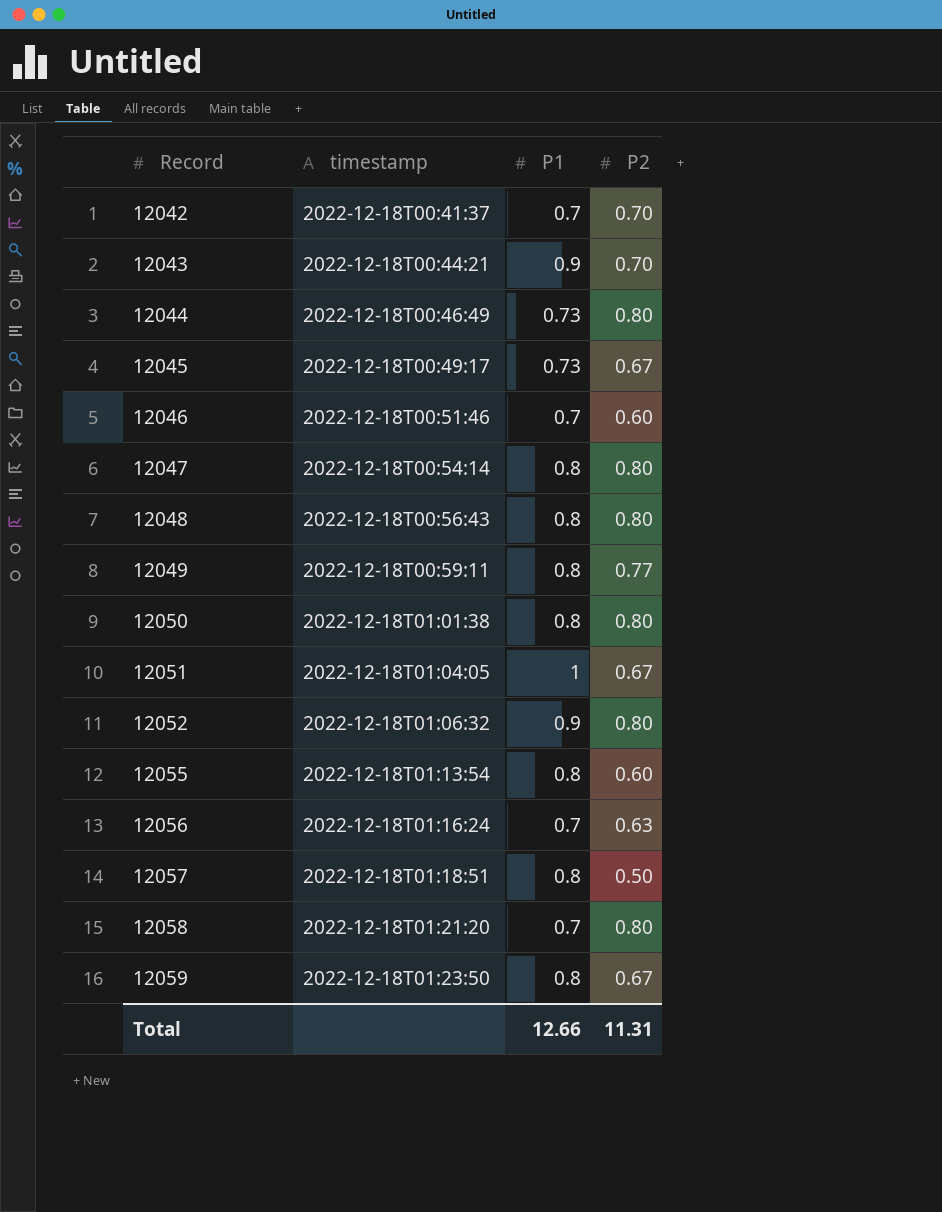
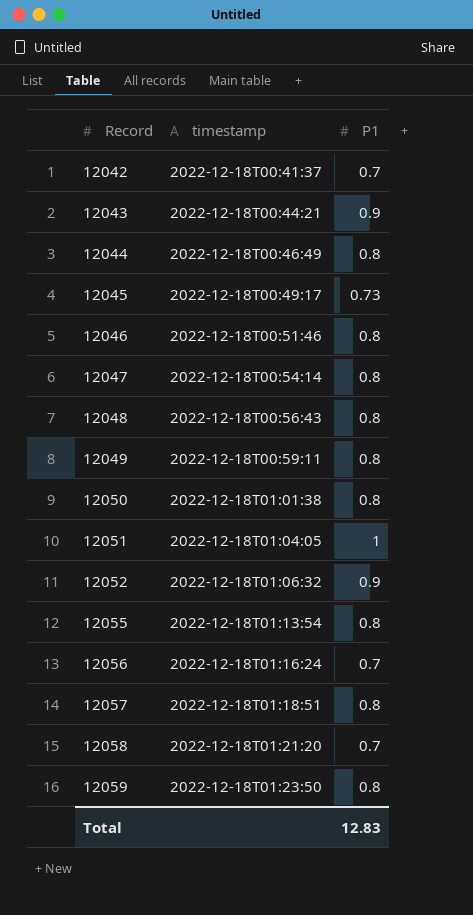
column P2 | position: 4 -> none
12044 | P1: 0.73 -> 0.8
12046 | P1: 0.7 -> 0.8
Total | P1: 12.66 -> 12.83

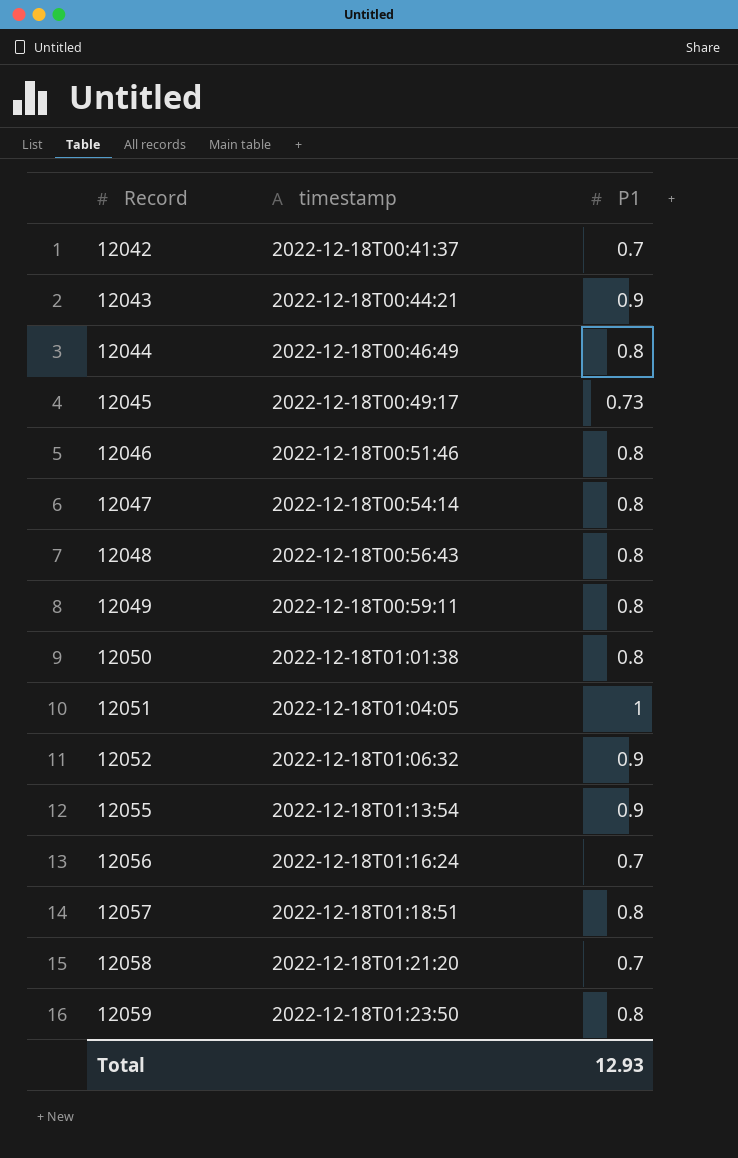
12055 | P1: 0.8 -> 0.9
Total | P1: 12.83 -> 12.93

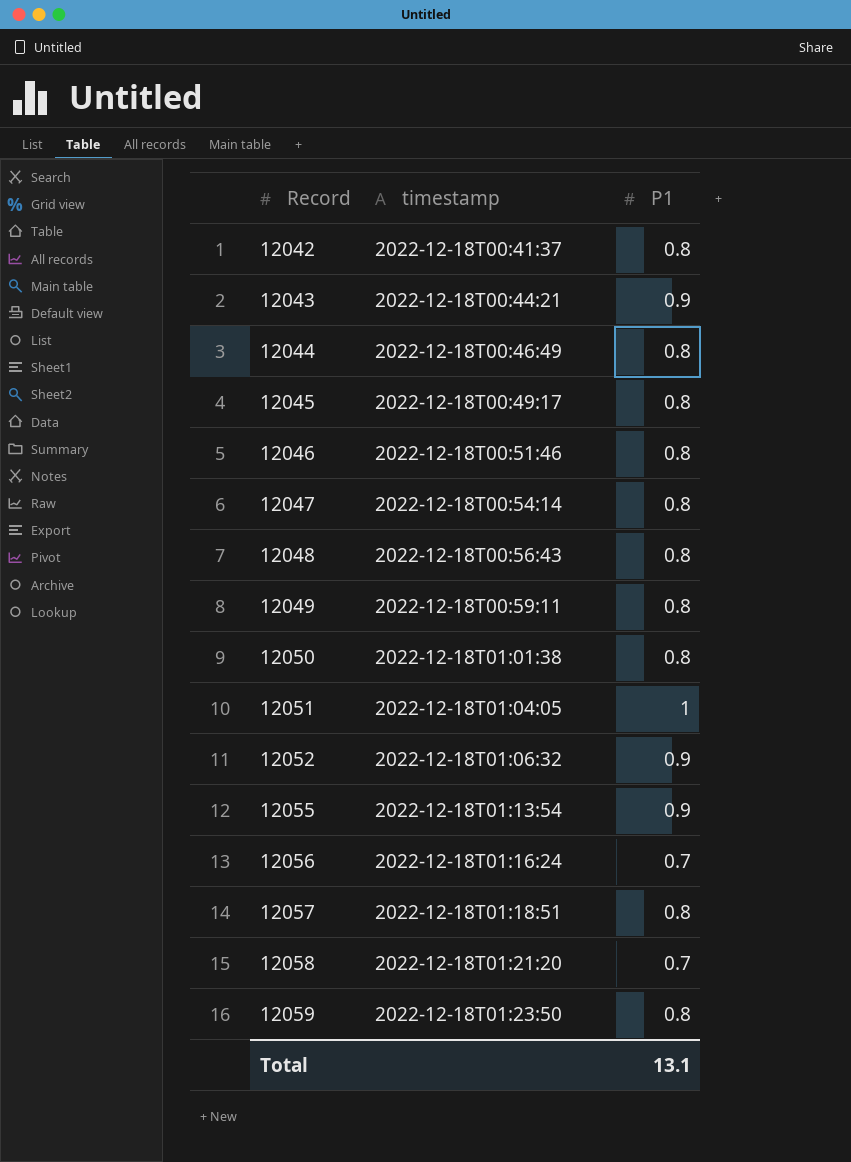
12042 | P1: 0.7 -> 0.8
12045 | P1: 0.73 -> 0.8
Total | P1: 12.93 -> 13.1

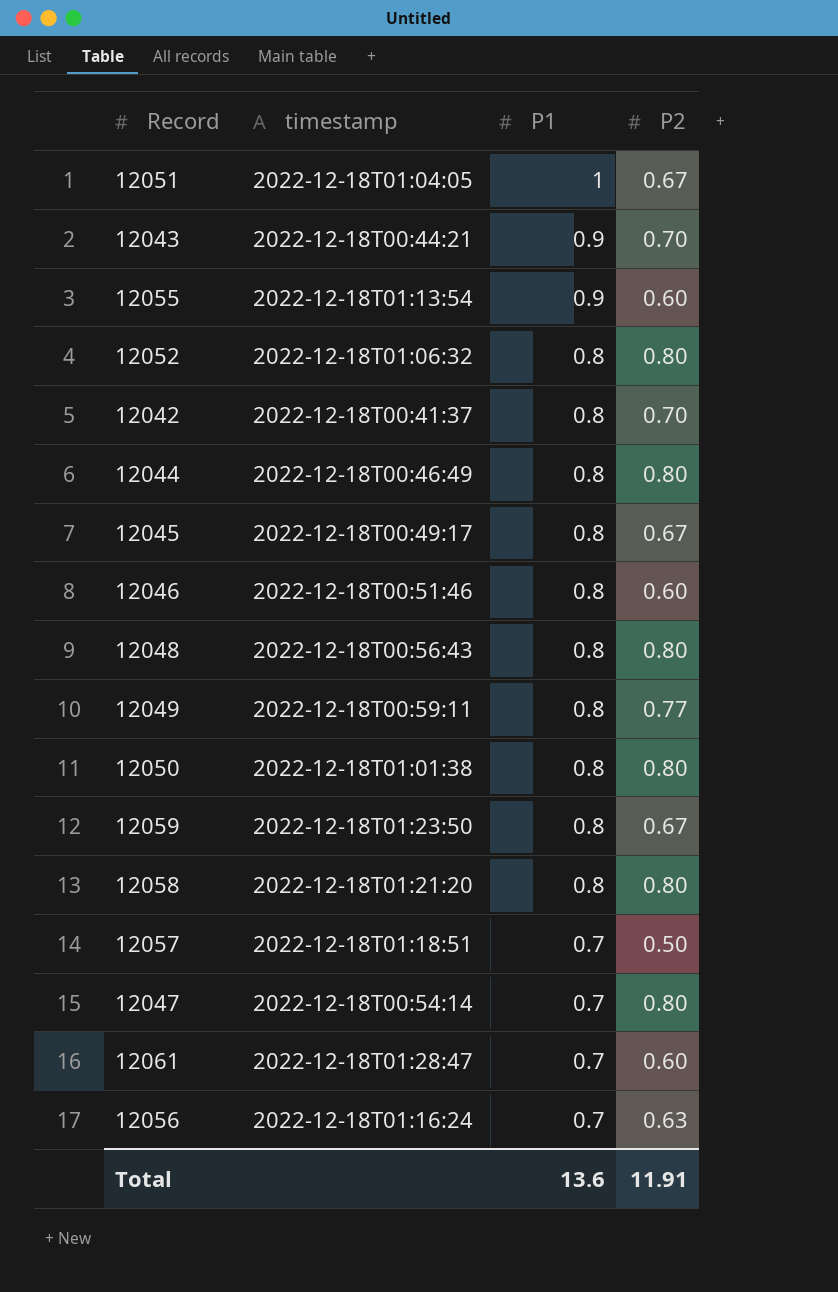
row order: Record ascending -> P1 descending
column P2 | position: none -> 4
12052 | P1: 0.9 -> 0.8
12058 | P1: 0.7 -> 0.8
12057 | P1: 0.8 -> 0.7
12047 | P1: 0.8 -> 0.7
row 12061: none -> 2022-12-18T01:28:47 | 0.7 | 0.60
Total | P1: 13.1 -> 13.6

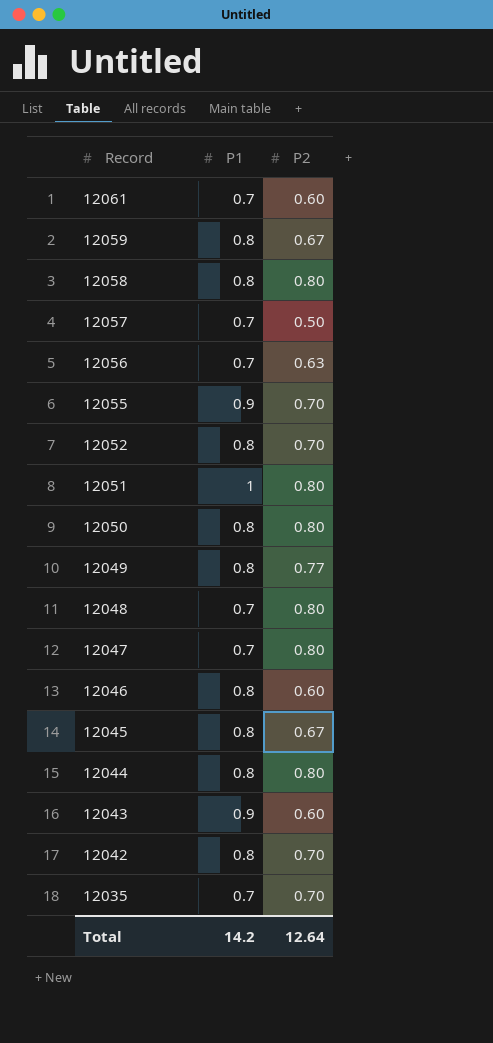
row order: P1 descending -> Record descending
column timestamp | position: 2 -> none
12055 | P2: 0.60 -> 0.70
12052 | P2: 0.80 -> 0.70
12051 | P2: 0.67 -> 0.80
12048 | P1: 0.8 -> 0.7
12043 | P2: 0.70 -> 0.60
row 12035: none -> 0.7 | 0.70
Total | P1: 13.6 -> 14.2
Total | P2: 11.91 -> 12.64

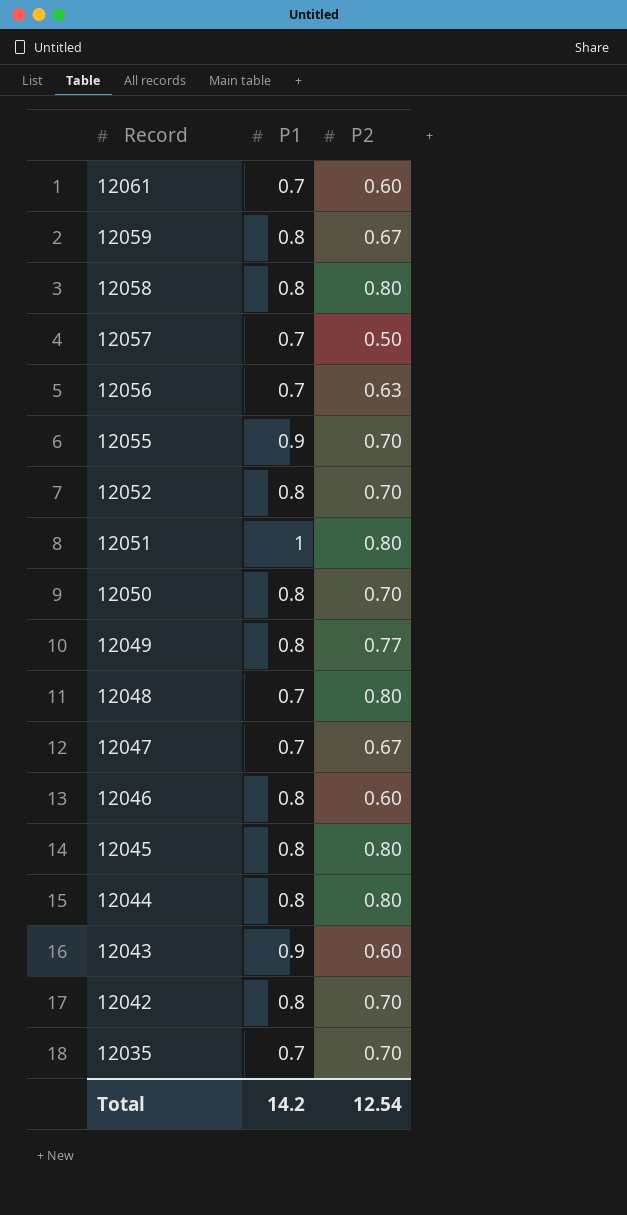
12050 | P2: 0.80 -> 0.70
12047 | P2: 0.80 -> 0.67
12045 | P2: 0.67 -> 0.80
Total | P2: 12.64 -> 12.54

